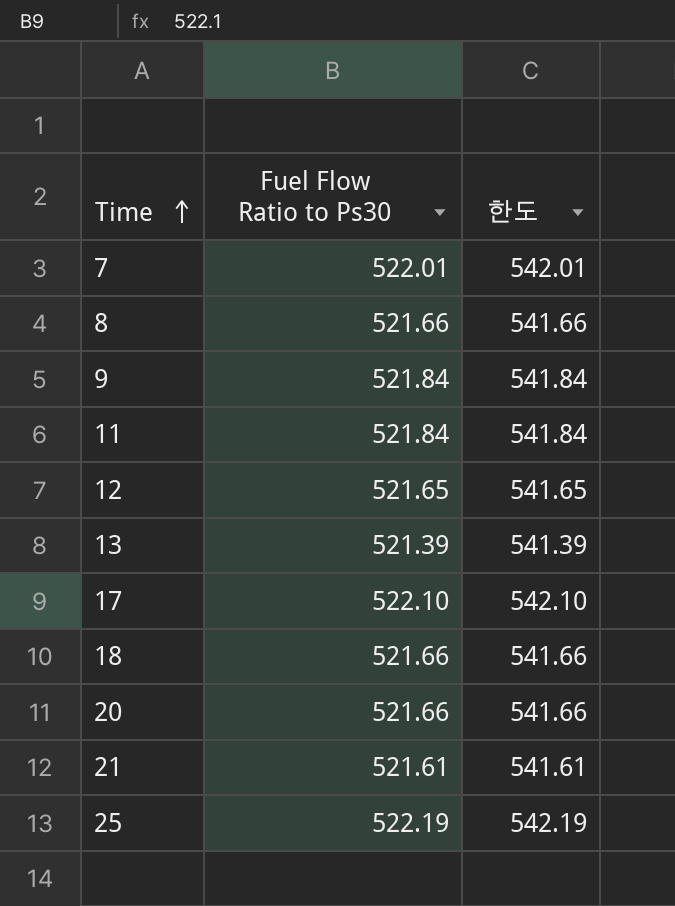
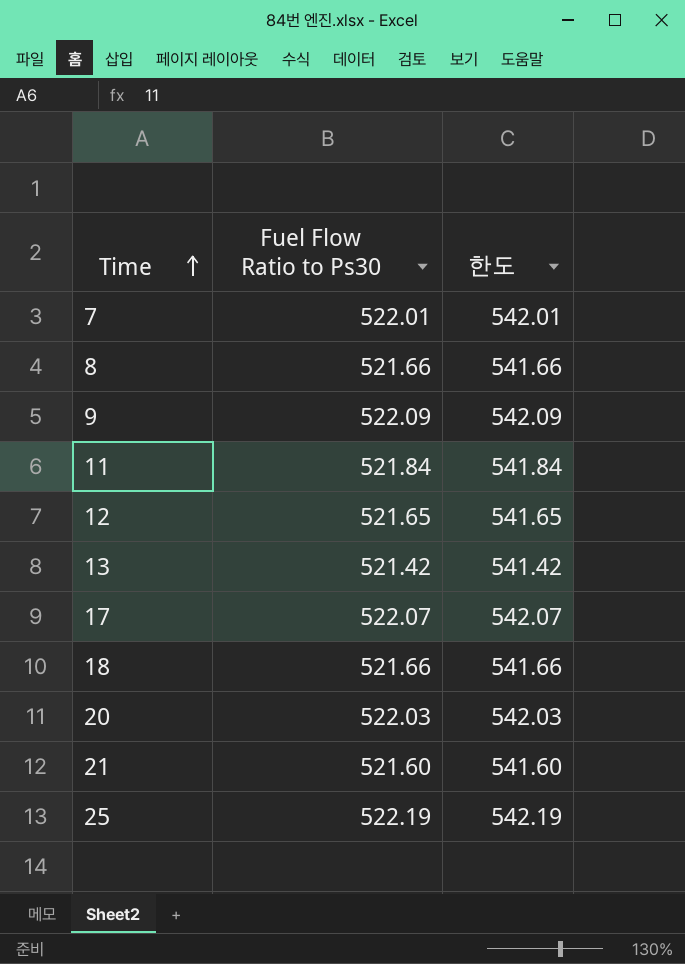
9 | Fuel Flow Ratio to Ps30: 521.84 -> 522.09
9 | 한도: 541.84 -> 542.09
13 | Fuel Flow Ratio to Ps30: 521.39 -> 521.42
13 | 한도: 541.39 -> 541.42
17 | Fuel Flow Ratio to Ps30: 522.10 -> 522.07
17 | 한도: 542.10 -> 542.07
20 | Fuel Flow Ratio to Ps30: 521.66 -> 522.03
20 | 한도: 541.66 -> 542.03
21 | Fuel Flow Ratio to Ps30: 521.61 -> 521.60
21 | 한도: 541.61 -> 541.60

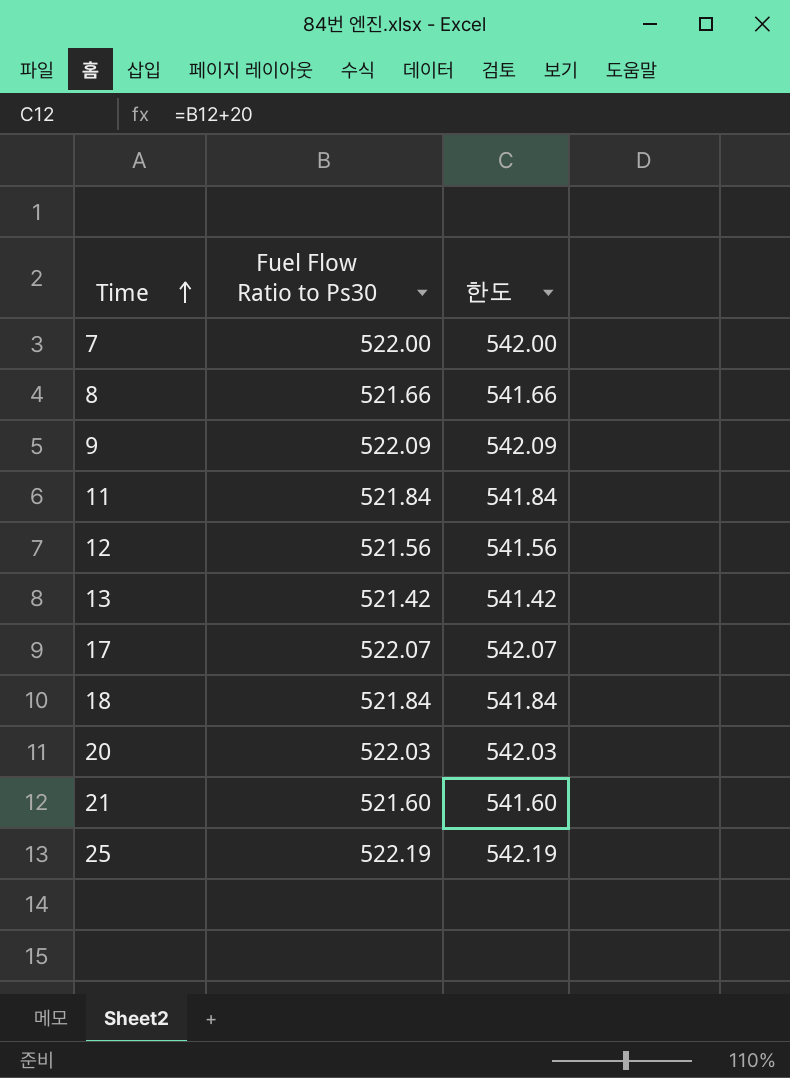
7 | Fuel Flow Ratio to Ps30: 522.01 -> 522.00
7 | 한도: 542.01 -> 542.00
12 | Fuel Flow Ratio to Ps30: 521.65 -> 521.56
12 | 한도: 541.65 -> 541.56
18 | Fuel Flow Ratio to Ps30: 521.66 -> 521.84
18 | 한도: 541.66 -> 541.84

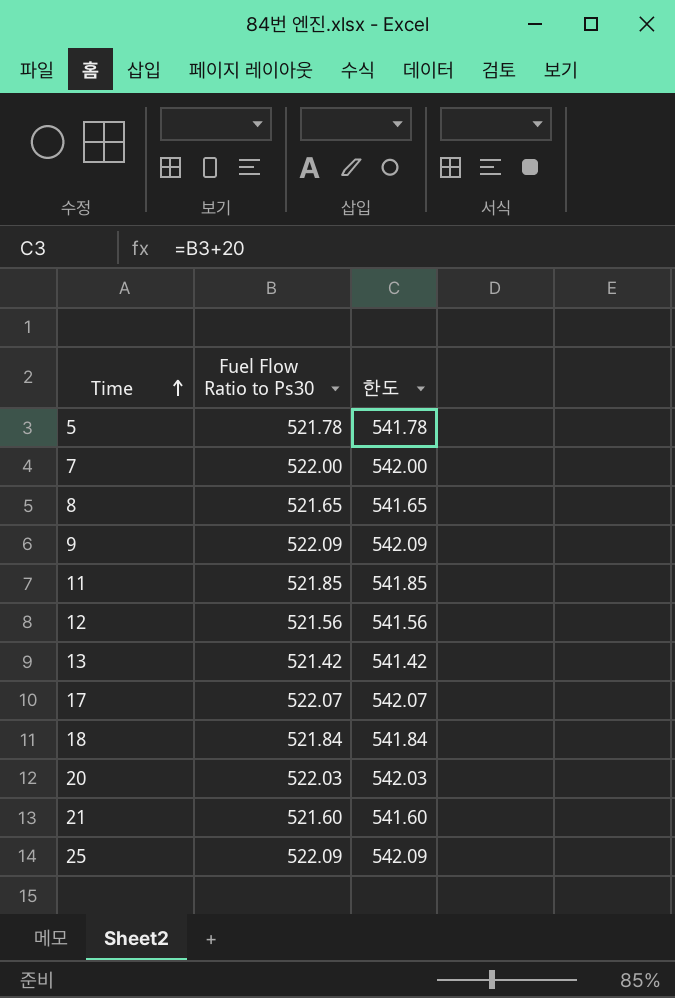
row 5: none -> 521.78 | 541.78
8 | Fuel Flow Ratio to Ps30: 521.66 -> 521.65
8 | 한도: 541.66 -> 541.65
11 | Fuel Flow Ratio to Ps30: 521.84 -> 521.85
11 | 한도: 541.84 -> 541.85
25 | Fuel Flow Ratio to Ps30: 522.19 -> 522.09
25 | 한도: 542.19 -> 542.09

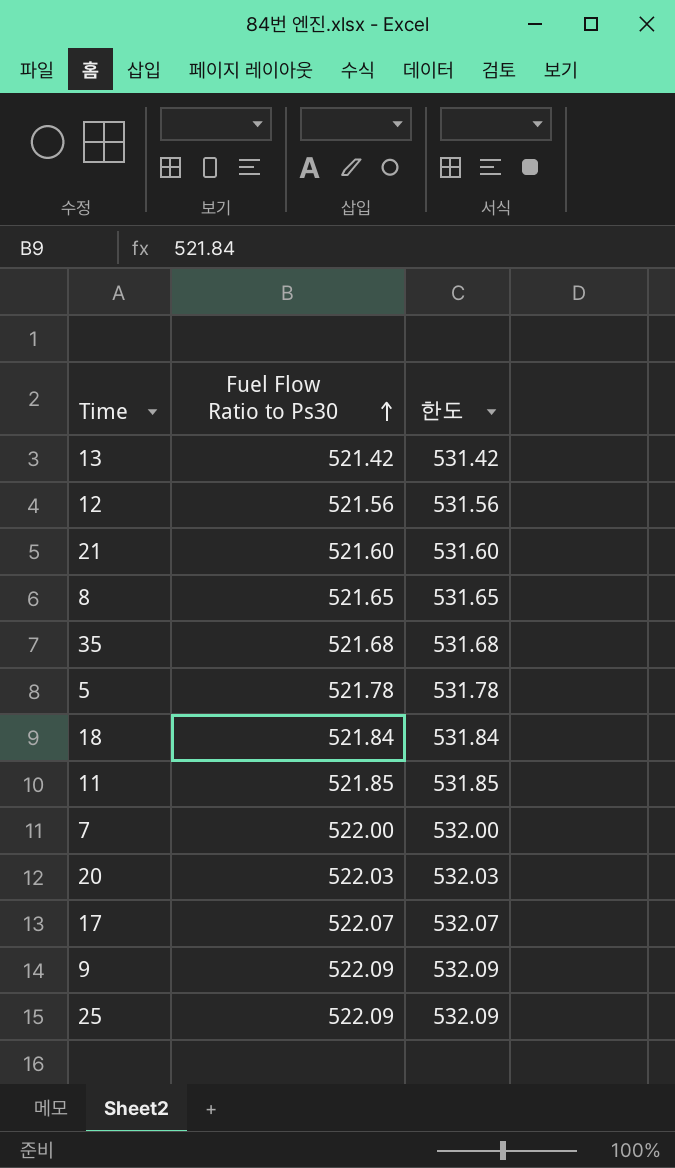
row order: Time ascending -> Fuel Flow Ratio to Ps30 ascending
column 한도 | formula: [Fuel Flow Ratio to Ps30] + 20 -> [Fuel Flow Ratio to Ps30] + 10
row 35: none -> 521.68 | 531.68

